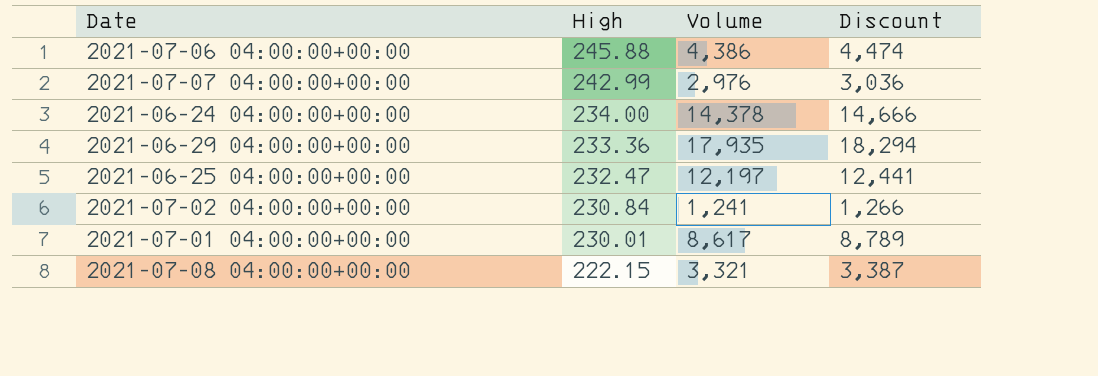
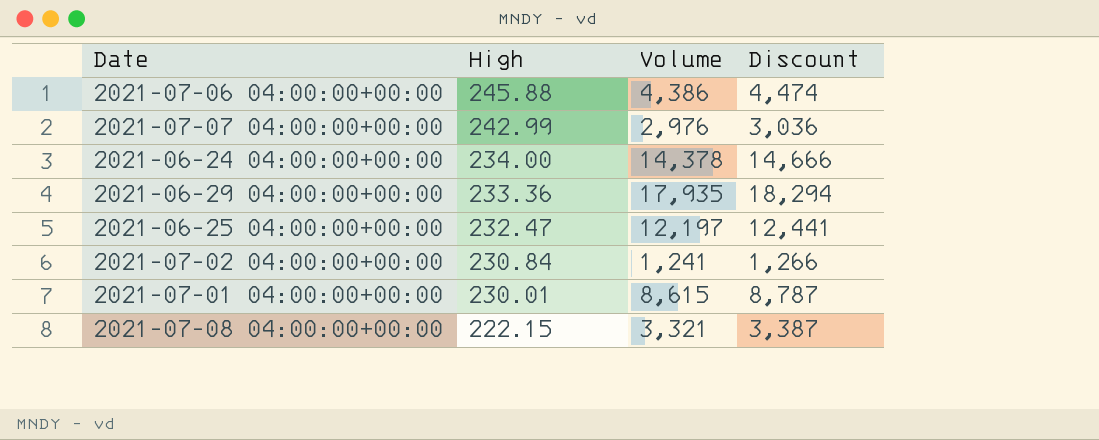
2021-07-01 04:00:00+00:00 | Volume: 8,617 -> 8,615
2021-07-01 04:00:00+00:00 | Discount: 8,789 -> 8,787

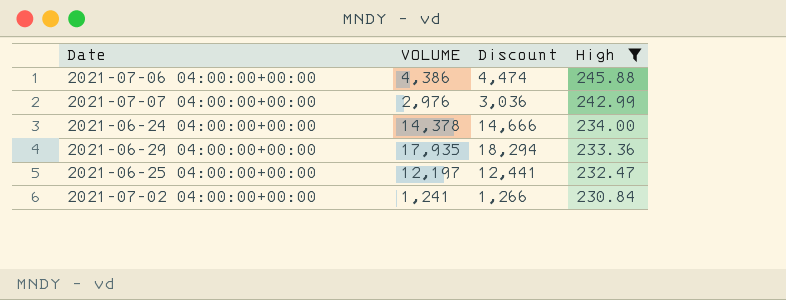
filter: none -> High >= 230.84
column name: Volume -> VOLUME
column High | position: 2 -> 4

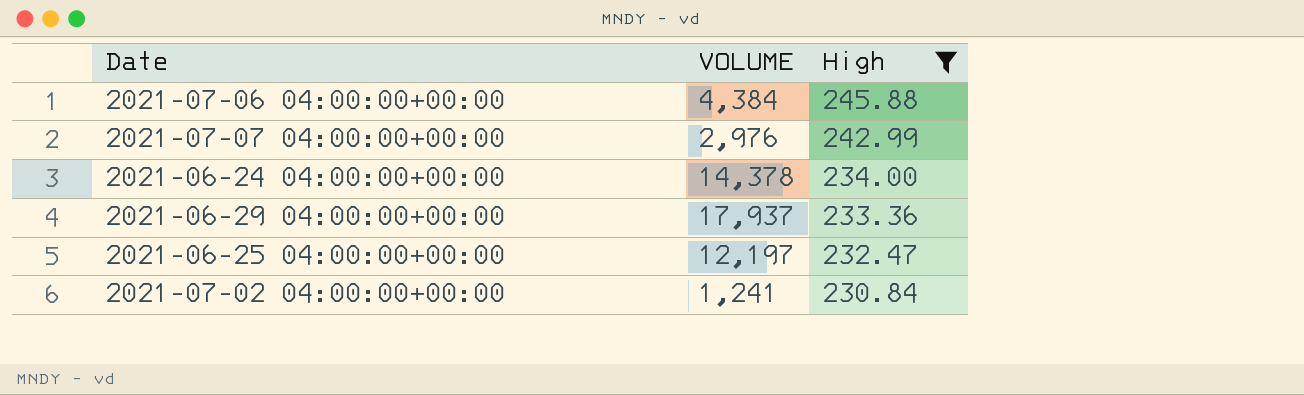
column Discount | formula: [VOLUME] * 1.02 -> none
2021-07-06 04:00:00+00:00 | VOLUME: 4,386 -> 4,384
2021-06-29 04:00:00+00:00 | VOLUME: 17,935 -> 17,937

